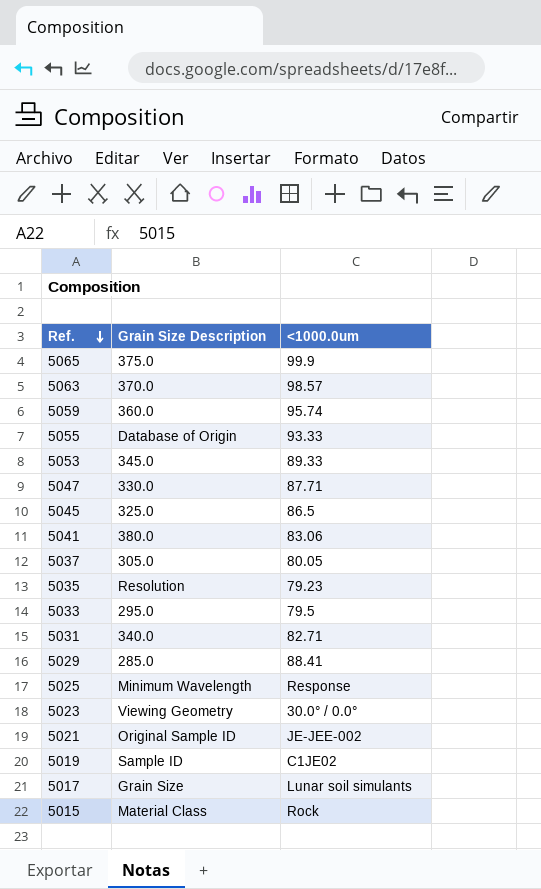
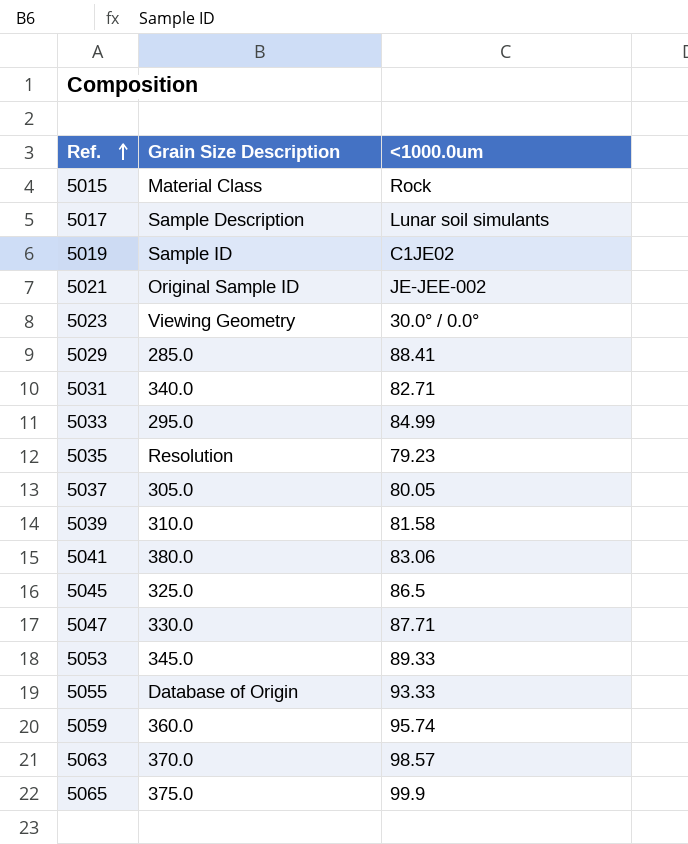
row order: Ref. descending -> Ref. ascending
row 5025: Minimum Wavelength | Response -> none
5017 | Grain Size Description: Grain Size -> Sample Description
5033 | <1000.0um: 79.5 -> 84.99
row 5039: none -> 310.0 | 81.58

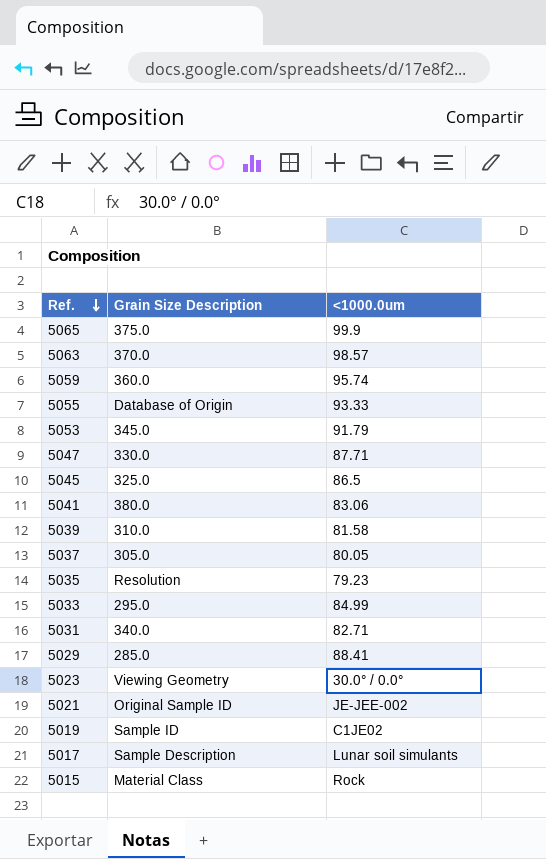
row order: Ref. ascending -> Ref. descending
5053 | <1000.0um: 89.33 -> 91.79

